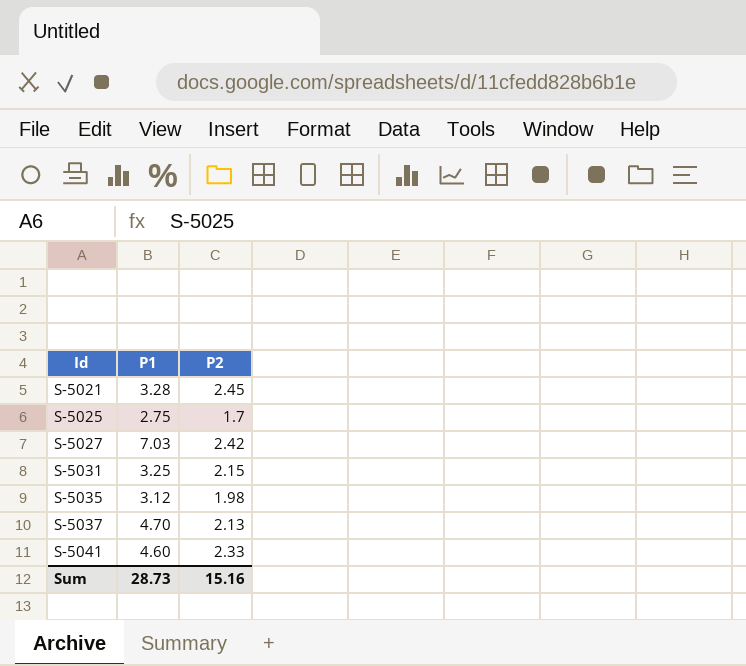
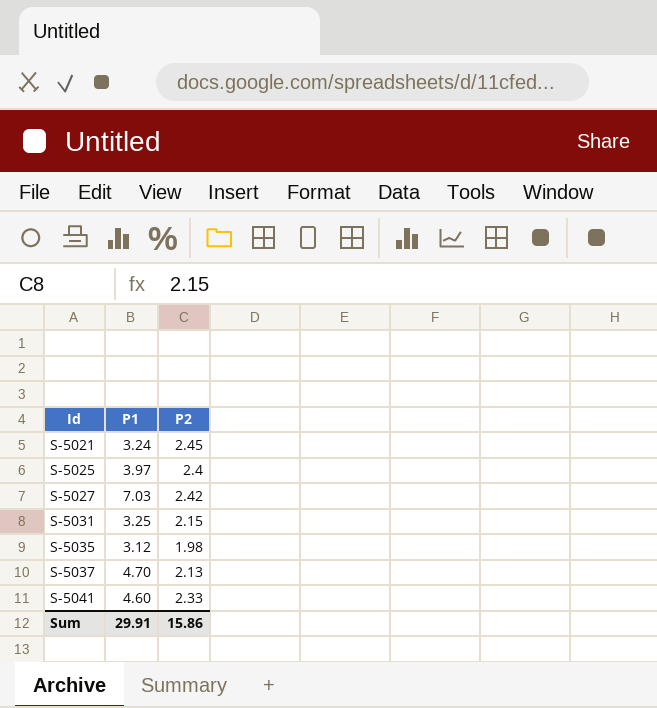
S-5021 | P1: 3.28 -> 3.24
S-5025 | P1: 2.75 -> 3.97
S-5025 | P2: 1.7 -> 2.4
Sum | P1: 28.73 -> 29.91
Sum | P2: 15.16 -> 15.86

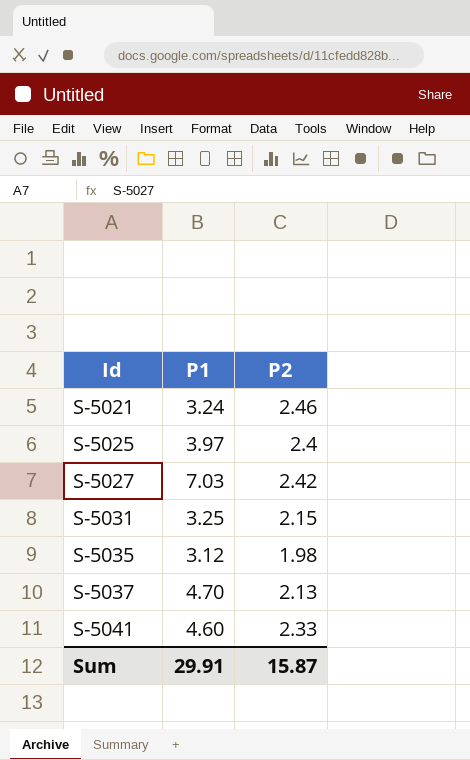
S-5021 | P2: 2.45 -> 2.46
Sum | P2: 15.86 -> 15.87

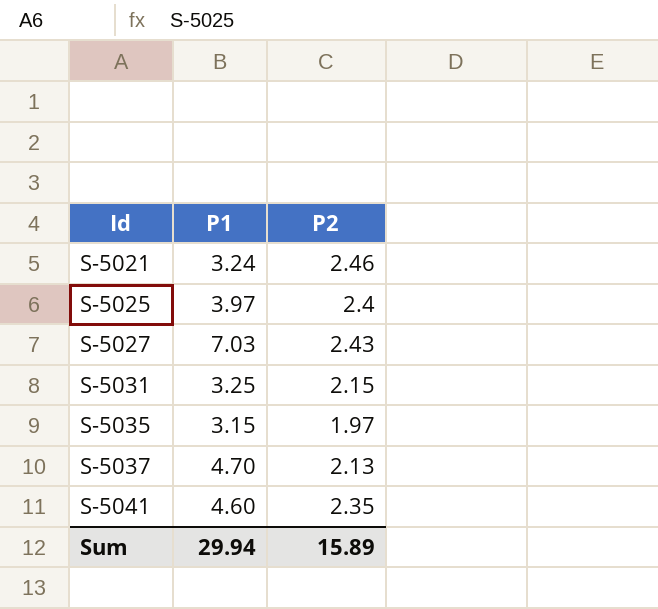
S-5027 | P2: 2.42 -> 2.43
S-5035 | P1: 3.12 -> 3.15
S-5035 | P2: 1.98 -> 1.97
S-5041 | P2: 2.33 -> 2.35
Sum | P1: 29.91 -> 29.94
Sum | P2: 15.87 -> 15.89

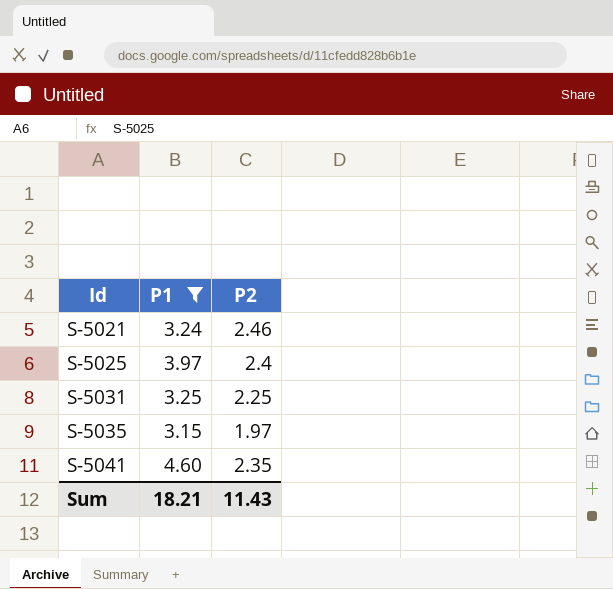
filter: none -> P1 <= 4.60
S-5031 | P2: 2.15 -> 2.25
Sum | P1: 29.94 -> 18.21
Sum | P2: 15.89 -> 11.43

